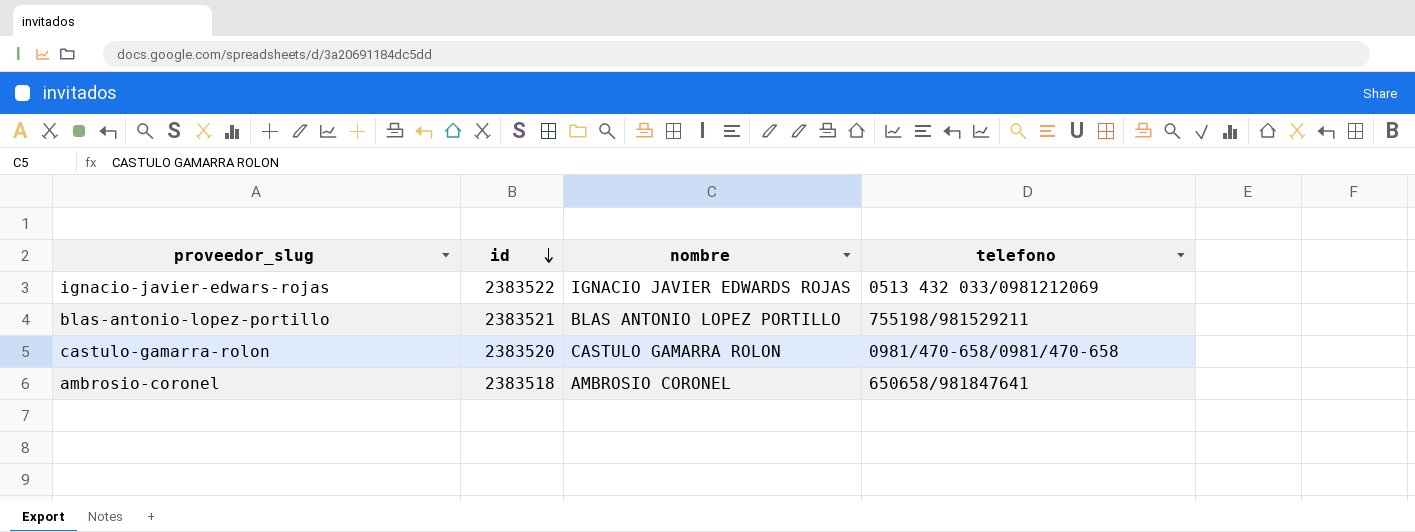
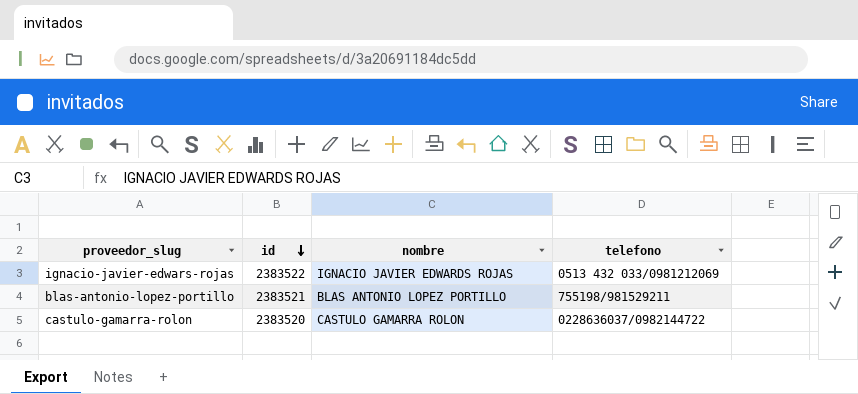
row ambrosio-coronel: 2383518 | AMBROSIO CORONEL | 650658/981847641 -> none
castulo-gamarra-rolon | telefono: 0981/470-658/0981/470-658 -> 0228636037/0982144722

